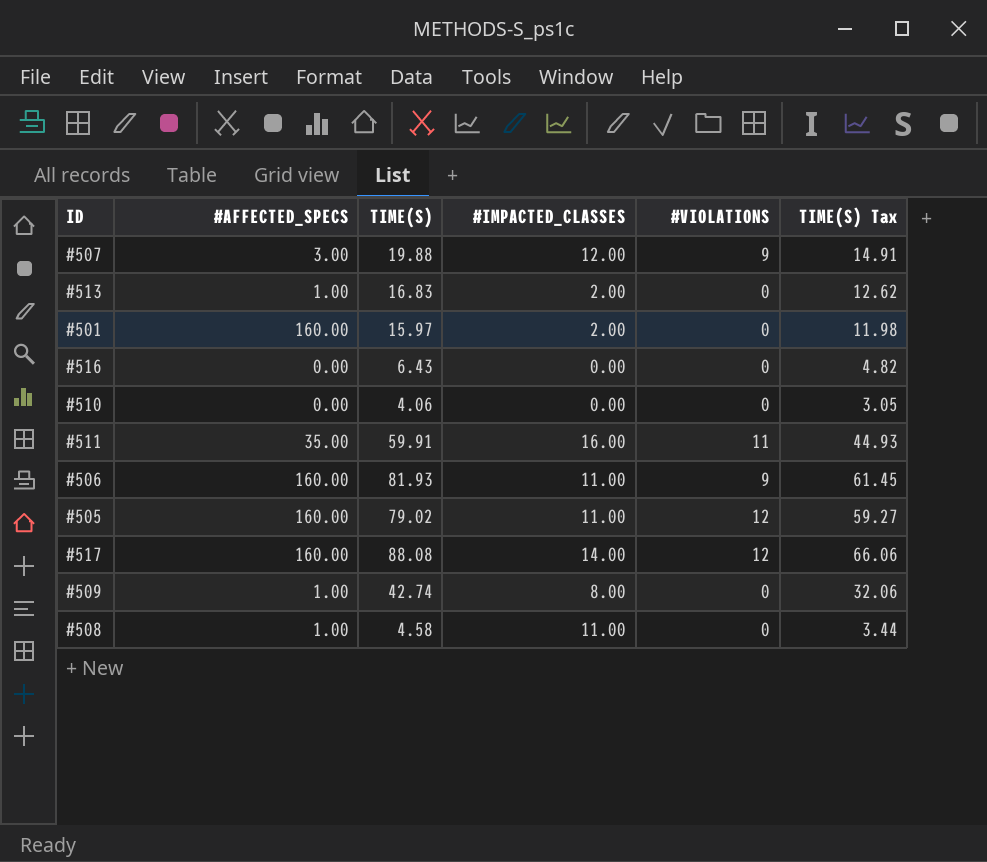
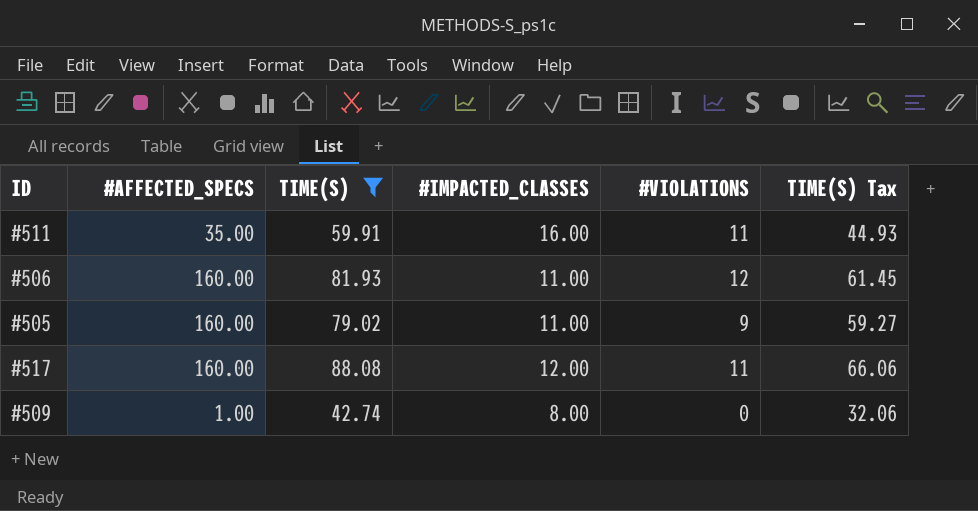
filter: none -> TIME(S) >= 42.74
#506 | #VIOLATIONS: 9 -> 12
#505 | #VIOLATIONS: 12 -> 9
#517 | #IMPACTED_CLASSES: 14.00 -> 12.00
#517 | #VIOLATIONS: 12 -> 11

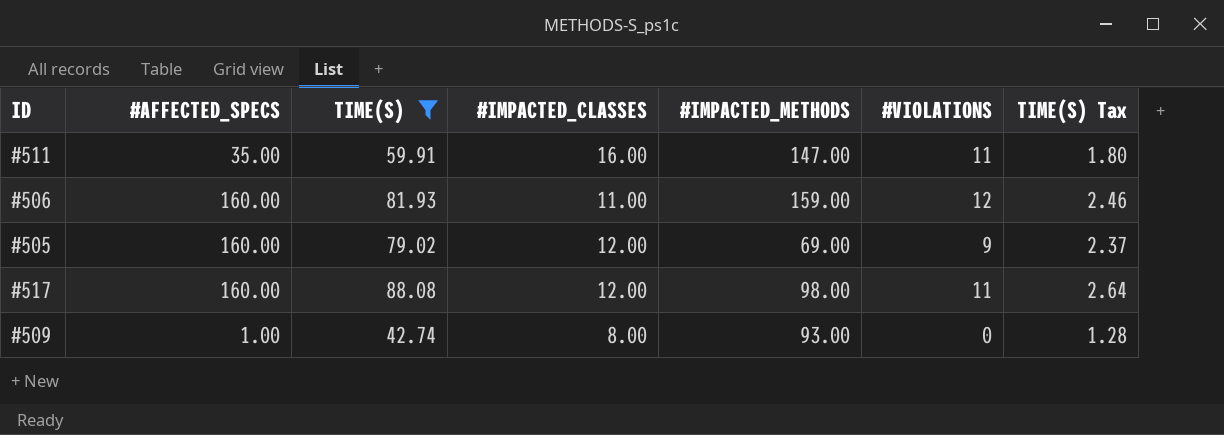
column #IMPACTED_METHODS | position: none -> 5
column TIME(S) Tax | formula: [TIME(S)] * 0.75 -> [TIME(S)] * 0.03
#505 | #IMPACTED_CLASSES: 11.00 -> 12.00

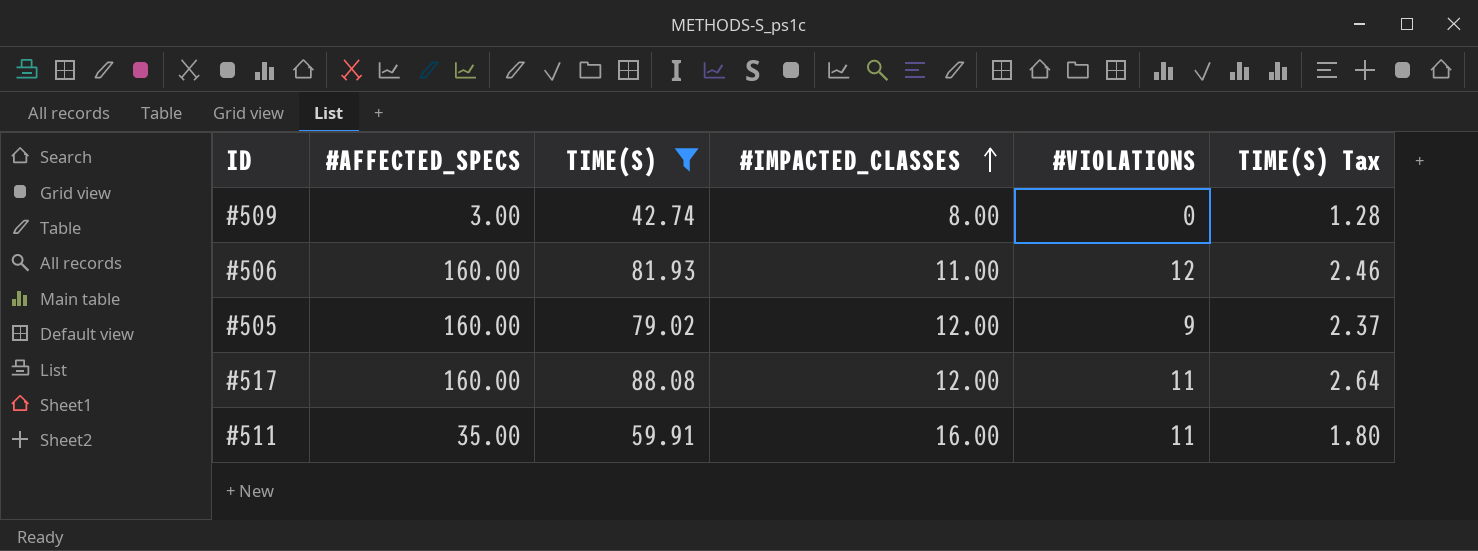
row order: none -> #IMPACTED_CLASSES ascending
column #IMPACTED_METHODS | position: 5 -> none
#509 | #AFFECTED_SPECS: 1.00 -> 3.00

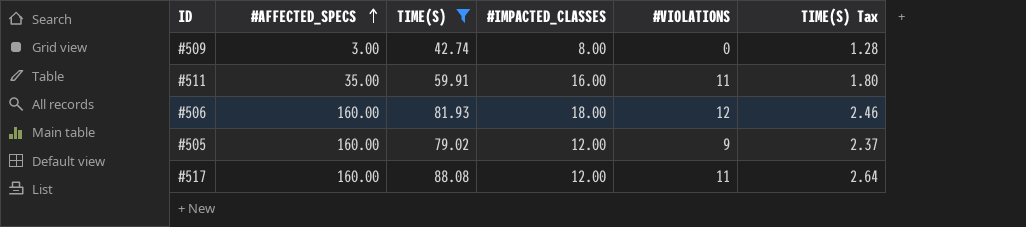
row order: #IMPACTED_CLASSES ascending -> #AFFECTED_SPECS ascending
#506 | #IMPACTED_CLASSES: 11.00 -> 18.00

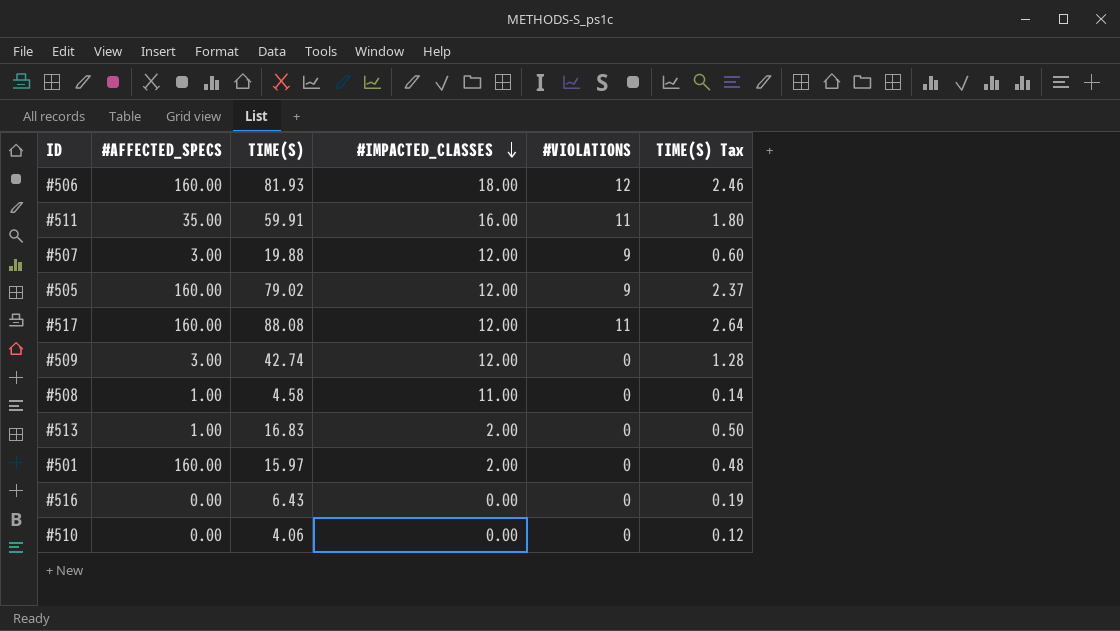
filter: TIME(S) >= 42.74 -> none
row order: #AFFECTED_SPECS ascending -> #IMPACTED_CLASSES descending
#509 | #IMPACTED_CLASSES: 8.00 -> 12.00

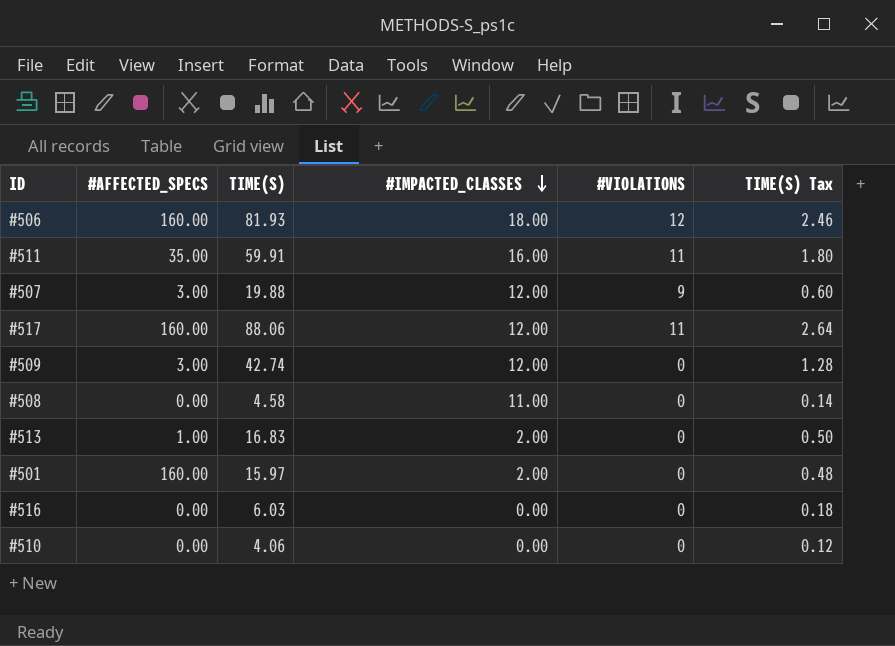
row #505: 160.00 | 79.02 | 12.00 | 9 | 2.37 -> none
#517 | TIME(S): 88.08 -> 88.06
#508 | #AFFECTED_SPECS: 1.00 -> 0.00
#516 | TIME(S): 6.43 -> 6.03
#516 | TIME(S) Tax: 0.19 -> 0.18

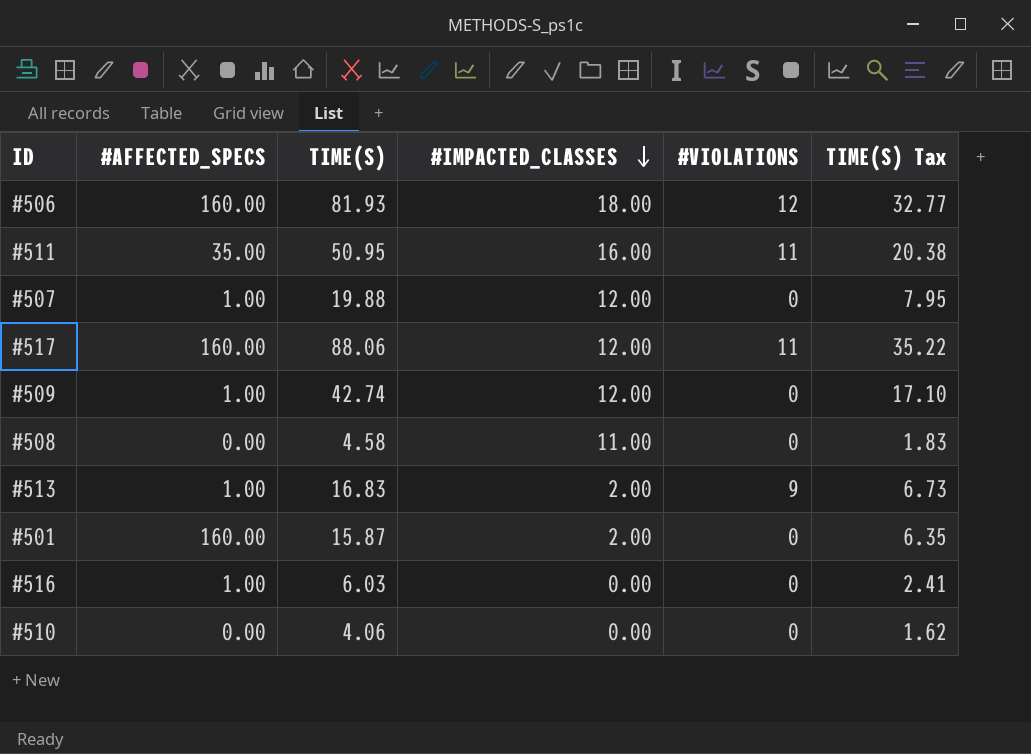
column TIME(S) Tax | formula: [TIME(S)] * 0.03 -> [TIME(S)] * 0.4
#511 | TIME(S): 59.91 -> 50.95
#507 | #AFFECTED_SPECS: 3.00 -> 1.00
#507 | #VIOLATIONS: 9 -> 0
#509 | #AFFECTED_SPECS: 3.00 -> 1.00
#513 | #VIOLATIONS: 0 -> 9
#501 | TIME(S): 15.97 -> 15.87
#516 | #AFFECTED_SPECS: 0.00 -> 1.00

